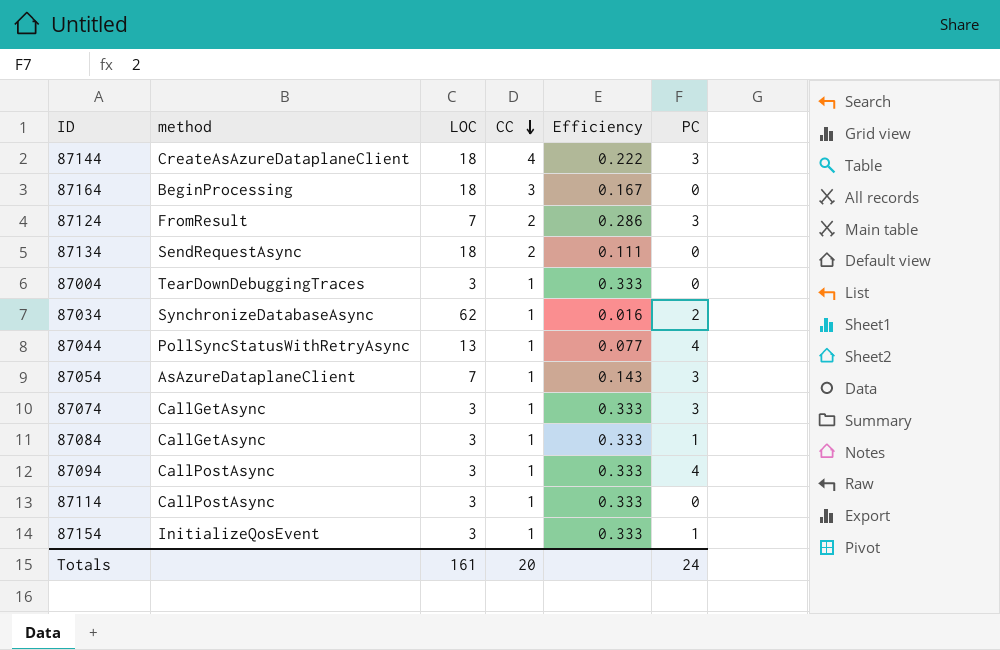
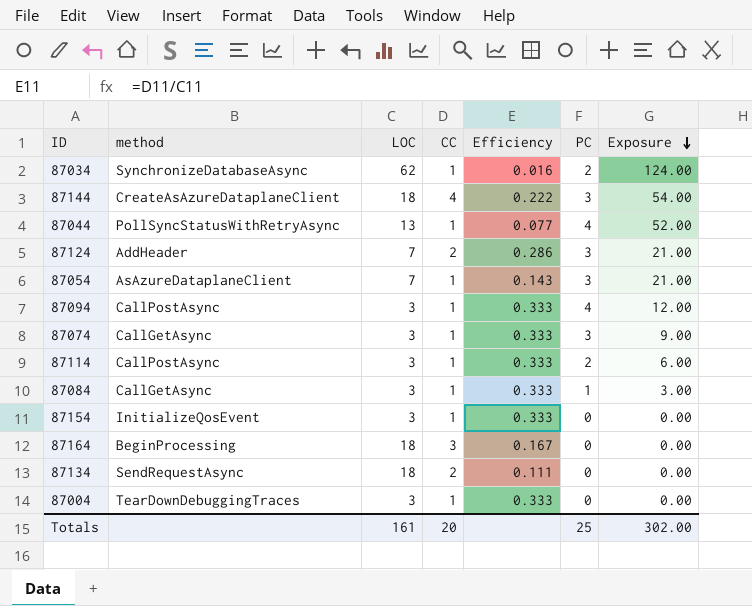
row order: CC descending -> Exposure descending
column Exposure | formula: none -> [LOC] * [PC]
87124 | method: FromResult -> AddHeader
87114 | PC: 0 -> 2
87154 | PC: 1 -> 0
Totals | PC: 24 -> 25

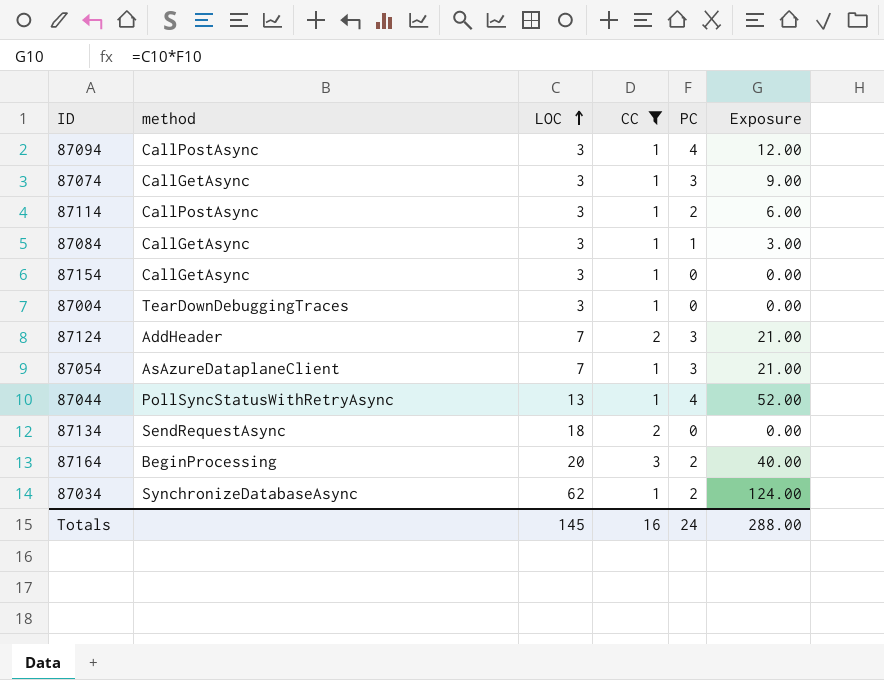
filter: none -> CC != 4
row order: Exposure descending -> LOC ascending
column Efficiency | formula: [CC] / [LOC] -> none
87154 | method: InitializeQosEvent -> CallGetAsync
87164 | LOC: 18 -> 20
87164 | PC: 0 -> 2
87164 | Exposure: 0.00 -> 40.00
Totals | LOC: 161 -> 145
Totals | CC: 20 -> 16
Totals | PC: 25 -> 24
Totals | Exposure: 302.00 -> 288.00

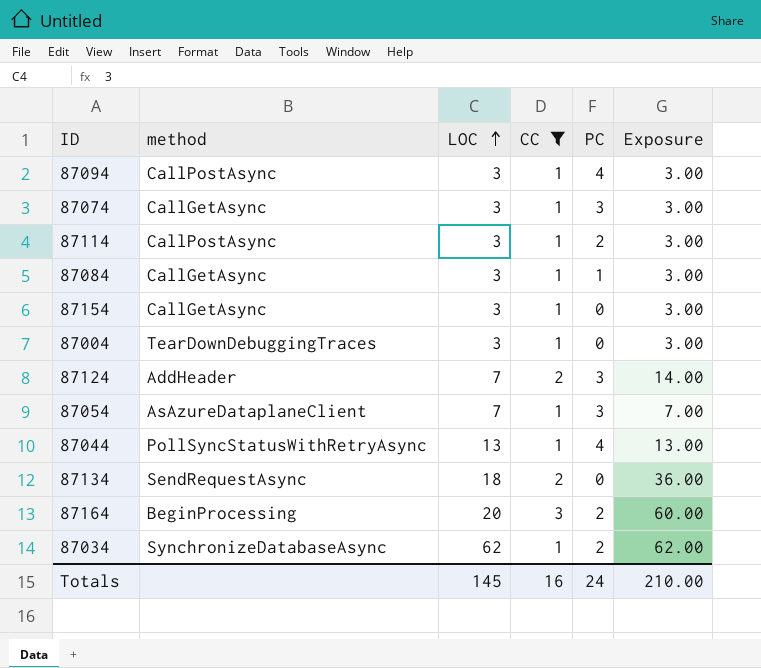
column Exposure | formula: [LOC] * [PC] -> [LOC] * [CC]
Totals | Exposure: 288.00 -> 210.00

